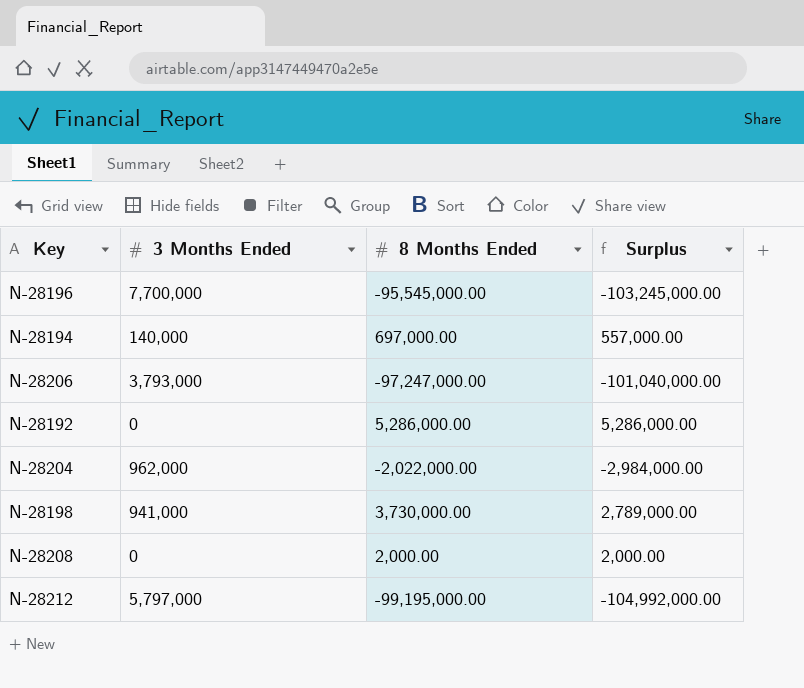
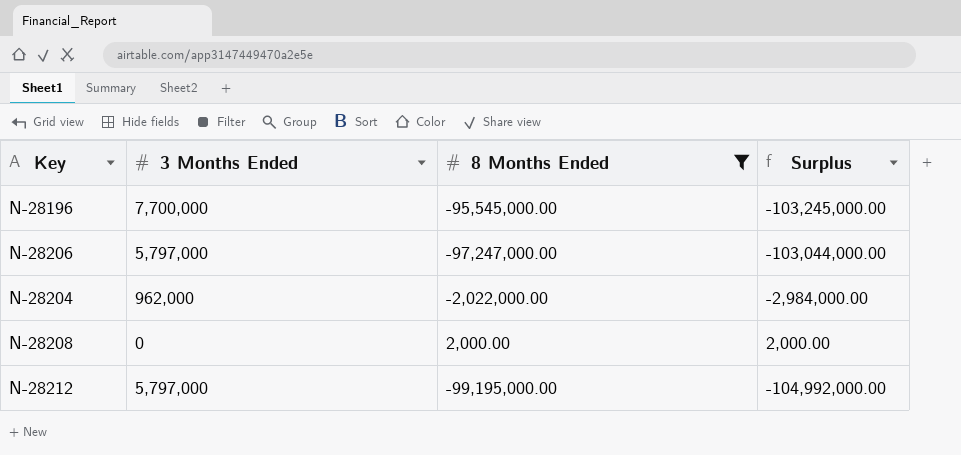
filter: none -> 8 Months Ended <= 2,000.00
N-28206 | 3 Months Ended: 3,793,000 -> 5,797,000
N-28206 | Surplus: -101,040,000.00 -> -103,044,000.00

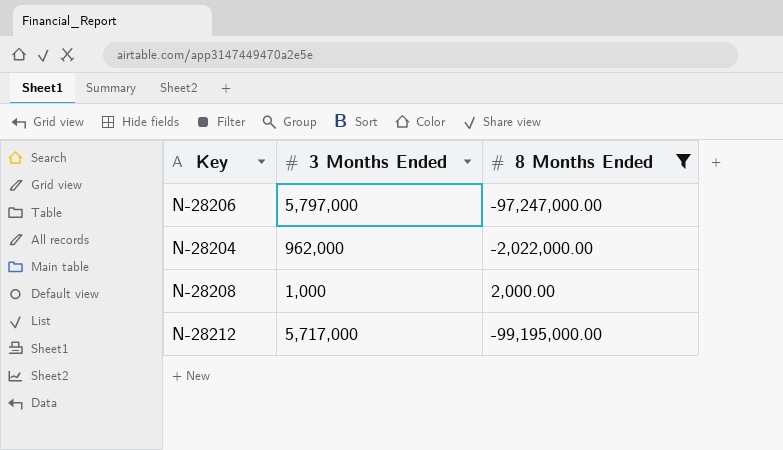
column Surplus | formula: [8 Months Ended] - [3 Months Ended] -> none
row N-28196: 7,700,000 | -95,545,000.00 | -103,245,000.00 -> none
N-28208 | 3 Months Ended: 0 -> 1,000
N-28212 | 3 Months Ended: 5,797,000 -> 5,717,000

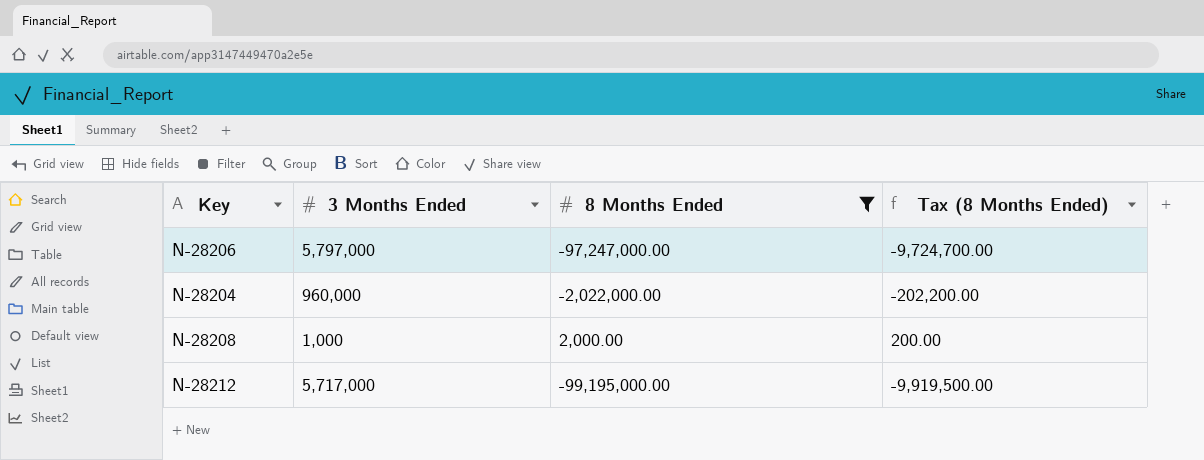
column Tax (8 Months Ended) | formula: none -> [8 Months Ended] * 0.1
N-28204 | 3 Months Ended: 962,000 -> 960,000

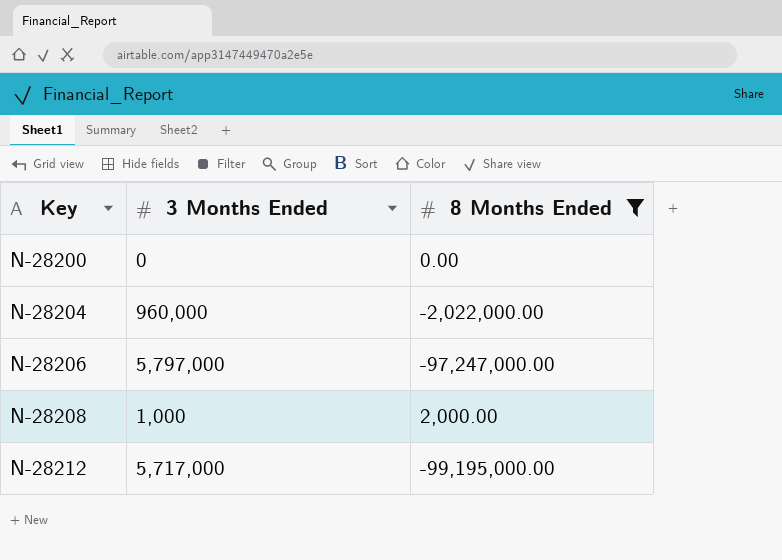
row order: none -> Key ascending
column Tax (8 Months Ended) | formula: [8 Months Ended] * 0.1 -> none
row N-28200: none -> 0 | 0.00

